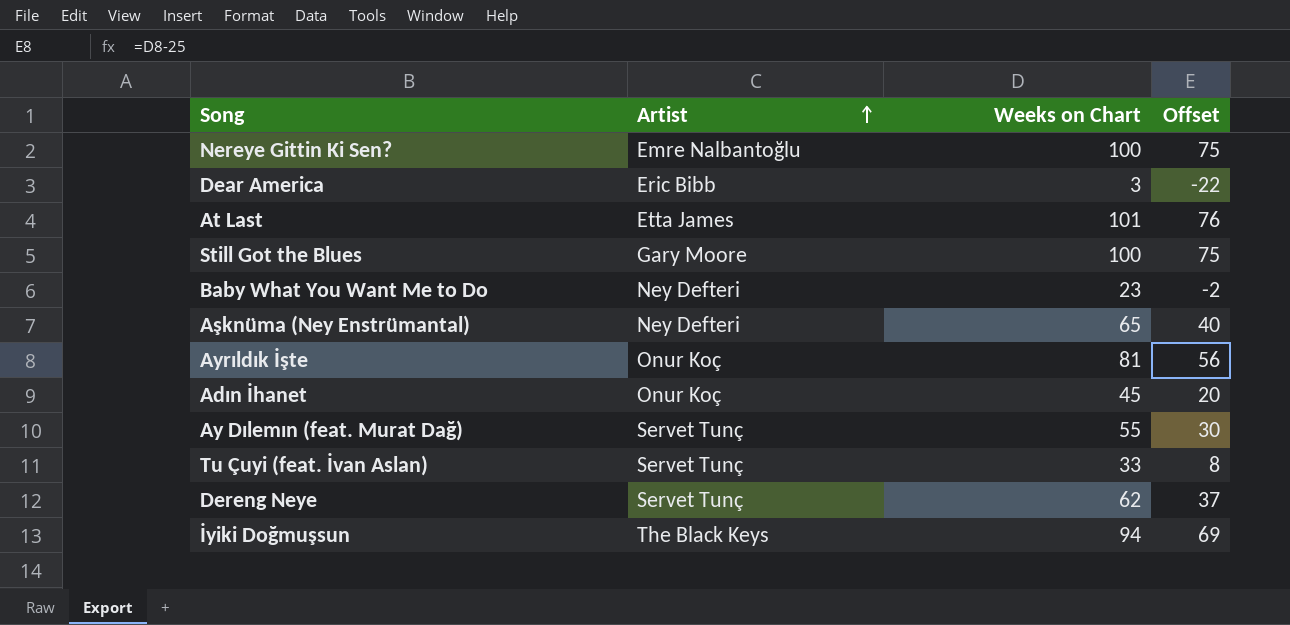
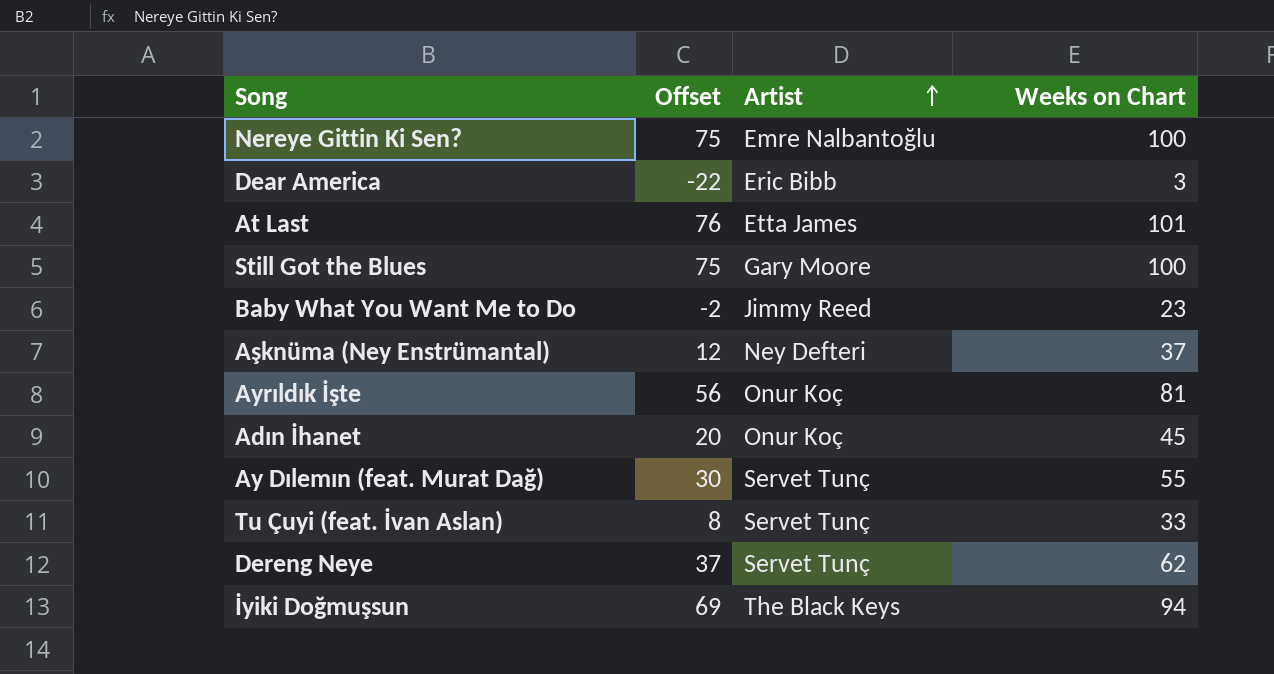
column Offset | position: 4 -> 2
Baby What You Want Me to Do | Artist: Ney Defteri -> Jimmy Reed
Aşknüma (Ney Enstrümantal) | Offset: 40 -> 12
Aşknüma (Ney Enstrümantal) | Weeks on Chart: 65 -> 37

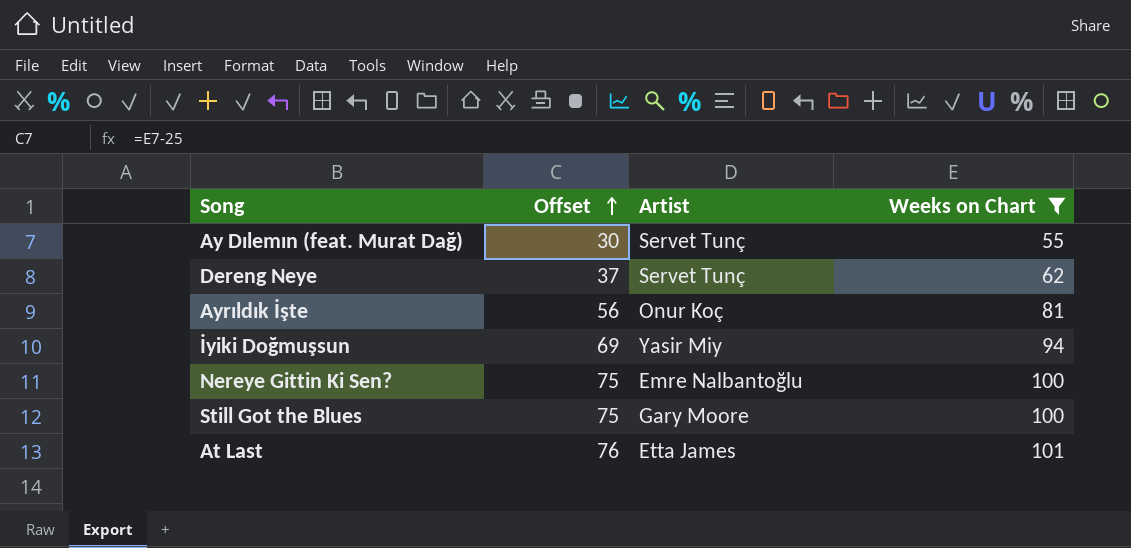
filter: none -> Weeks on Chart >= 55
row order: Artist ascending -> Offset ascending
İyiki Doğmuşsun | Artist: The Black Keys -> Yasir Miy

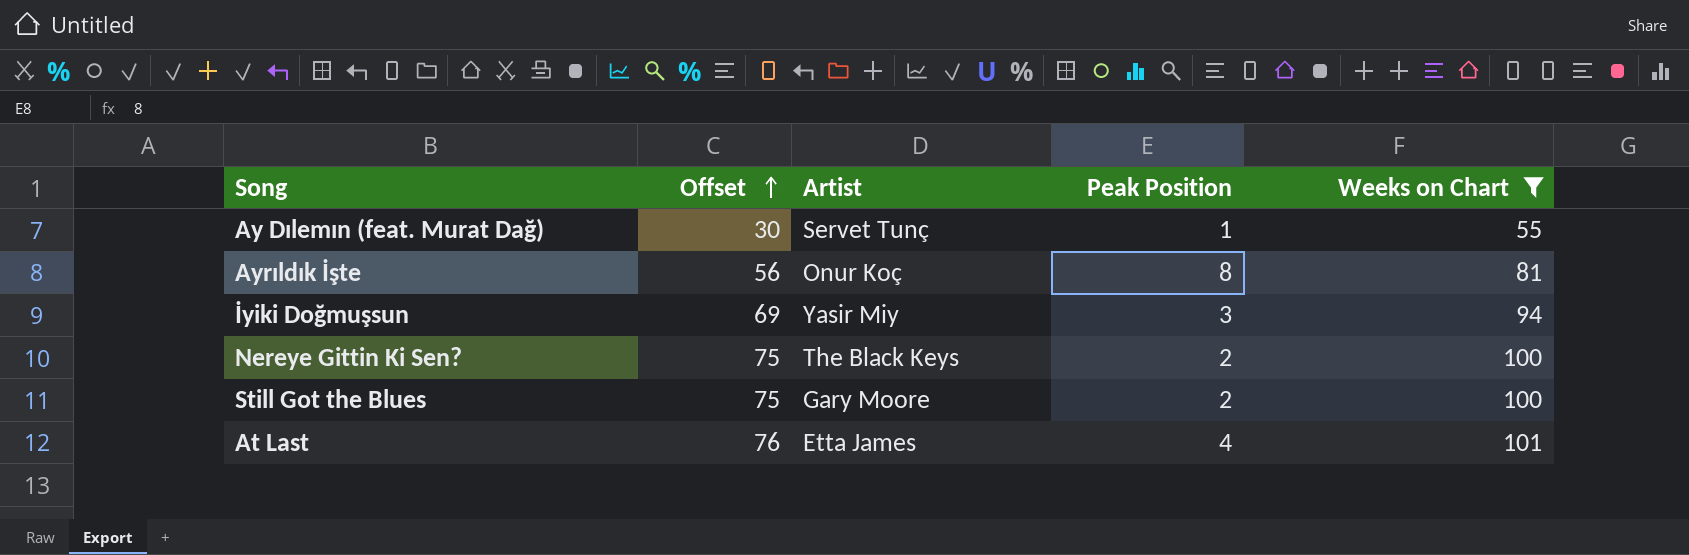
column Peak Position | position: none -> 4
row Dereng Neye: 37 | Servet Tunç | 62 -> none
Nereye Gittin Ki Sen? | Artist: Emre Nalbantoğlu -> The Black Keys

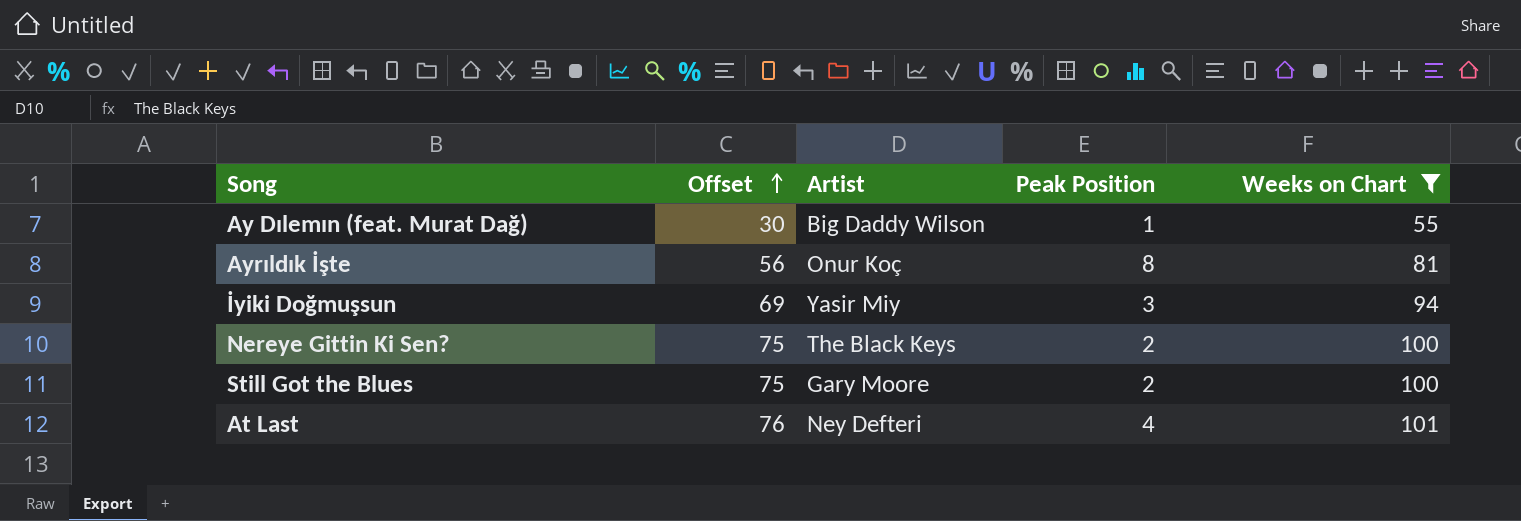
Ay Dılemın (feat. Murat Dağ) | Artist: Servet Tunç -> Big Daddy Wilson
At Last | Artist: Etta James -> Ney Defteri

